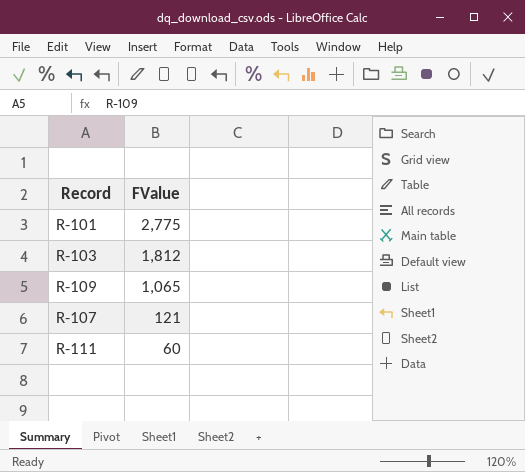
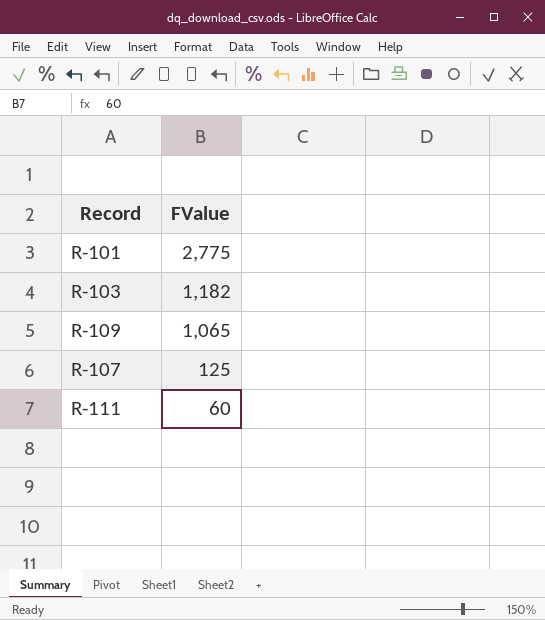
R-103 | FValue: 1,812 -> 1,182
R-107 | FValue: 121 -> 125

